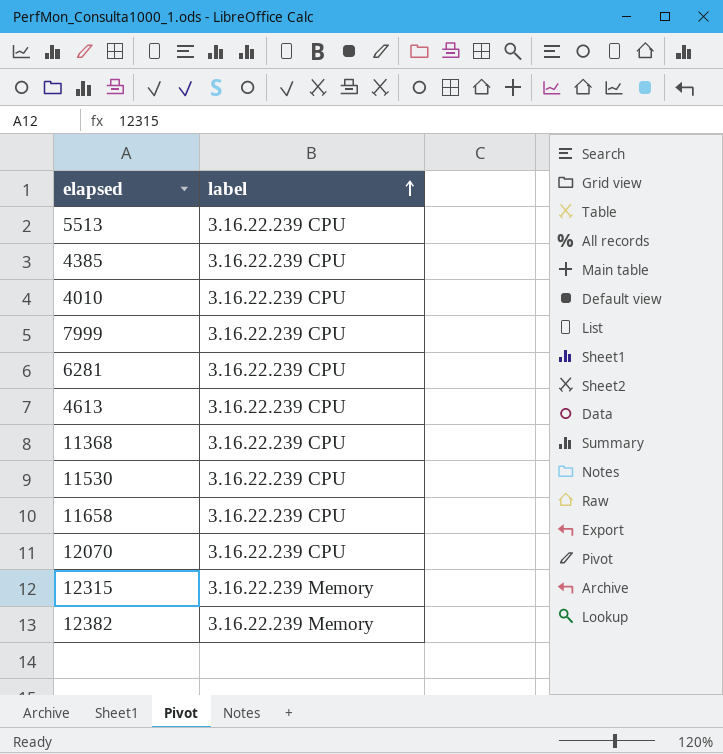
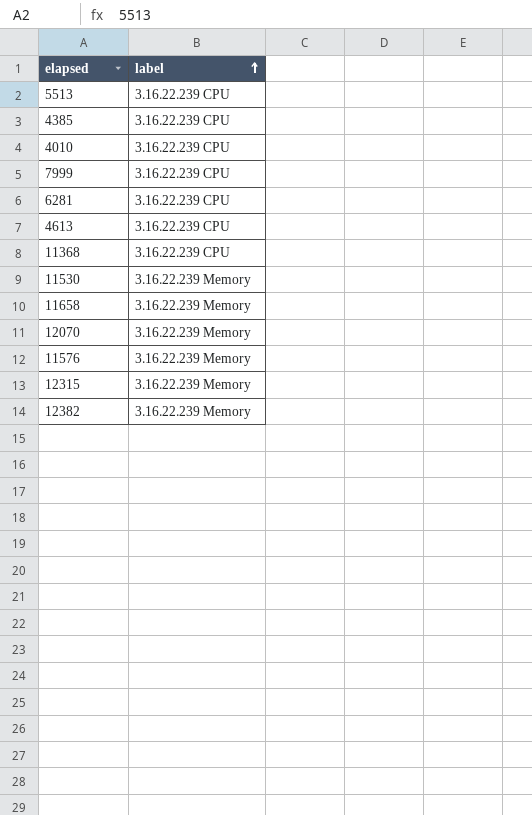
11530 | label: 3.16.22.239 CPU -> 3.16.22.239 Memory
11658 | label: 3.16.22.239 CPU -> 3.16.22.239 Memory
12070 | label: 3.16.22.239 CPU -> 3.16.22.239 Memory
row 11576: none -> 3.16.22.239 Memory

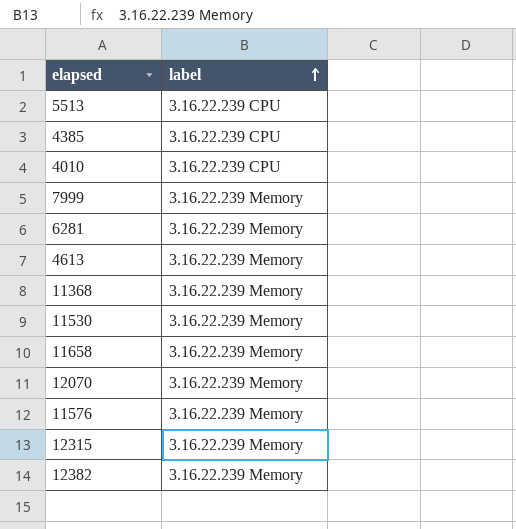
7999 | label: 3.16.22.239 CPU -> 3.16.22.239 Memory
6281 | label: 3.16.22.239 CPU -> 3.16.22.239 Memory
4613 | label: 3.16.22.239 CPU -> 3.16.22.239 Memory
11368 | label: 3.16.22.239 CPU -> 3.16.22.239 Memory

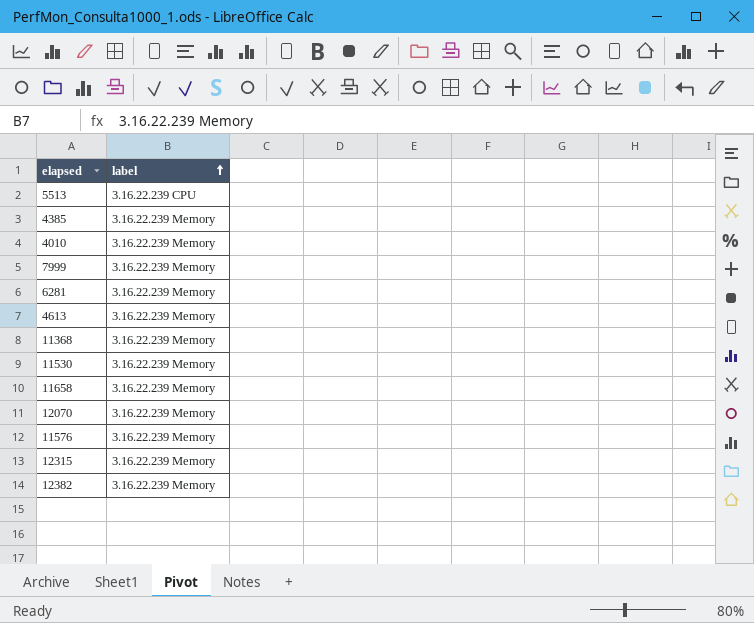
4385 | label: 3.16.22.239 CPU -> 3.16.22.239 Memory
4010 | label: 3.16.22.239 CPU -> 3.16.22.239 Memory

